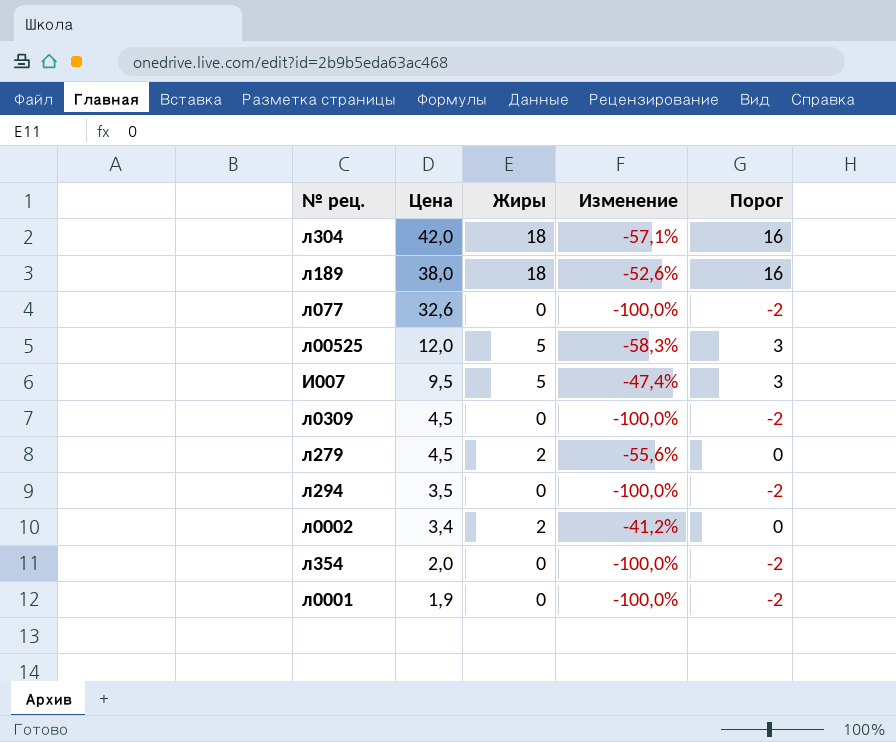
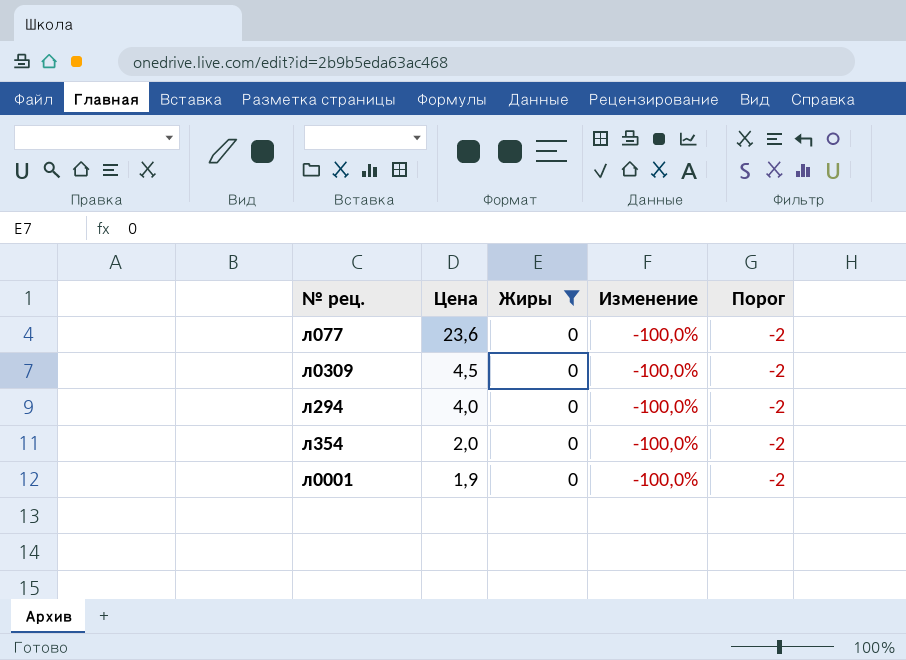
filter: none -> Жиры = 0
л077 | Цена: 32,6 -> 23,6
л294 | Цена: 3,5 -> 4,0

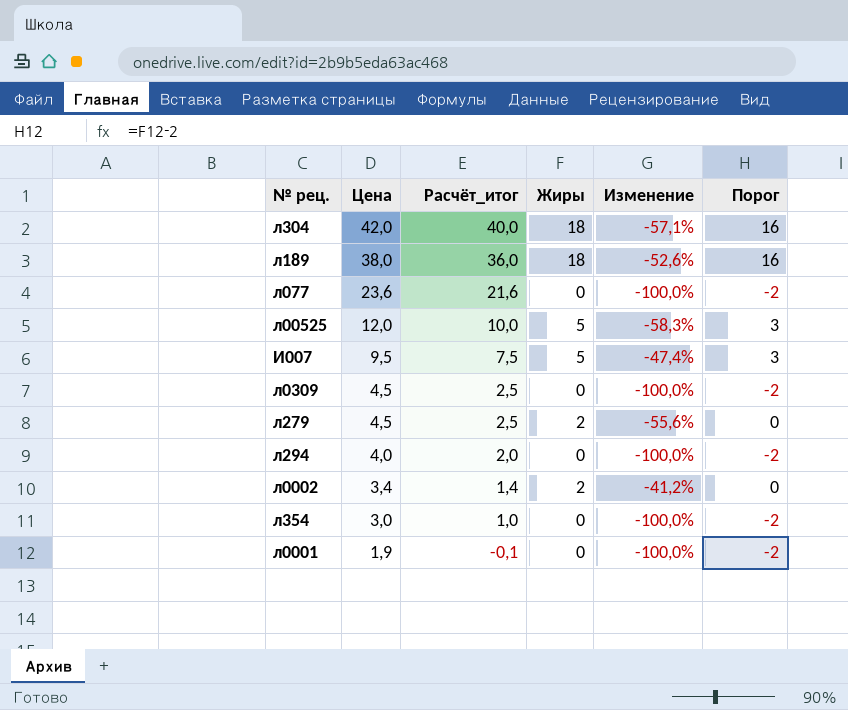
filter: Жиры = 0 -> none
column Расчёт_итог | formula: none -> [Цена] - 2
л354 | Цена: 2,0 -> 3,0

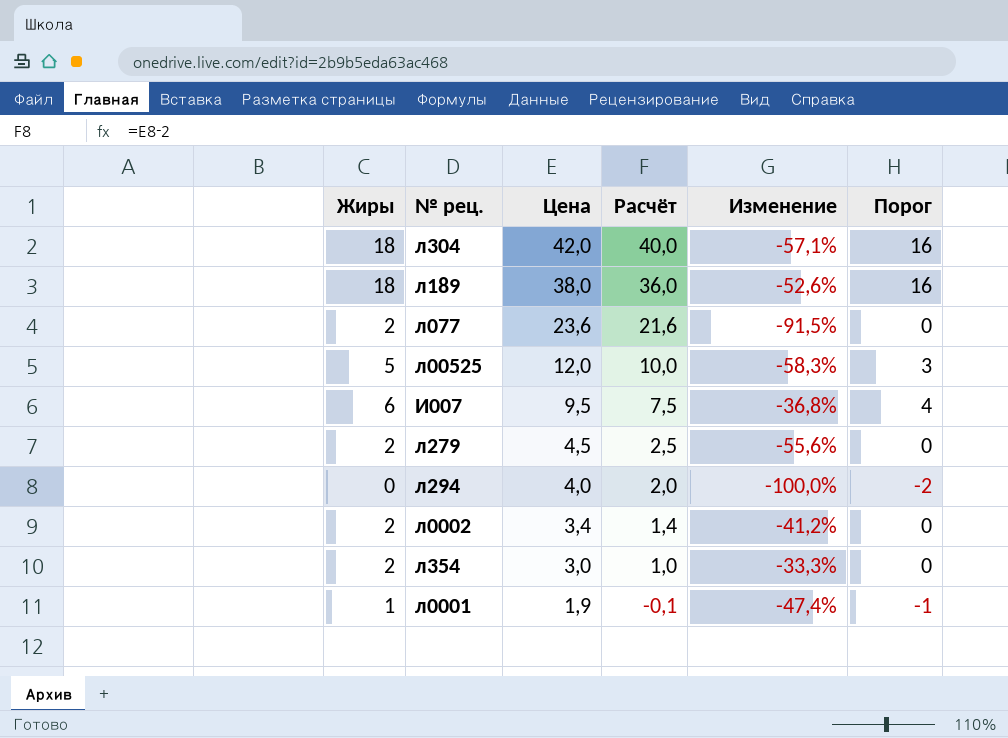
column Жиры | position: 4 -> 1
column name: Расчёт_итог -> Расчёт
row л0309: 4,5 | 2,5 | 0 | -100,0% | -2 -> none
л077 | Жиры: 0 -> 2
л077 | Изменение: -100,0% -> -91,5%
л077 | Порог: -2 -> 0
И007 | Жиры: 5 -> 6
И007 | Изменение: -47,4% -> -36,8%
И007 | Порог: 3 -> 4
л354 | Жиры: 0 -> 2
л354 | Изменение: -100,0% -> -33,3%
л354 | Порог: -2 -> 0
л0001 | Жиры: 0 -> 1
л0001 | Изменение: -100,0% -> -47,4%
л0001 | Порог: -2 -> -1

